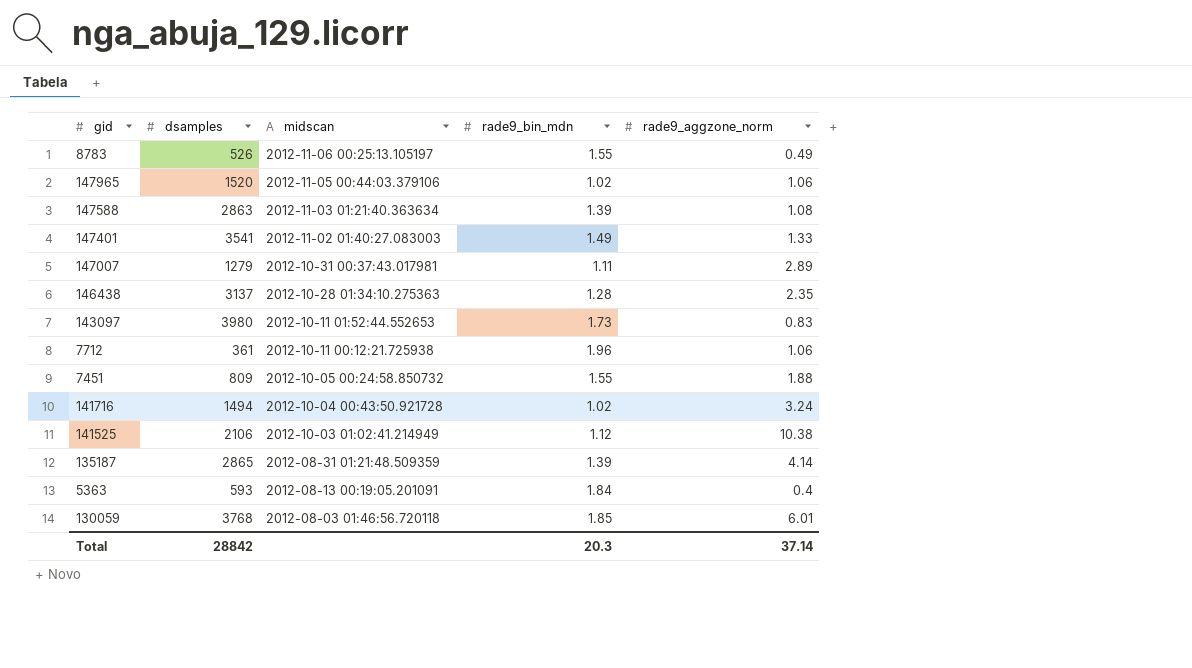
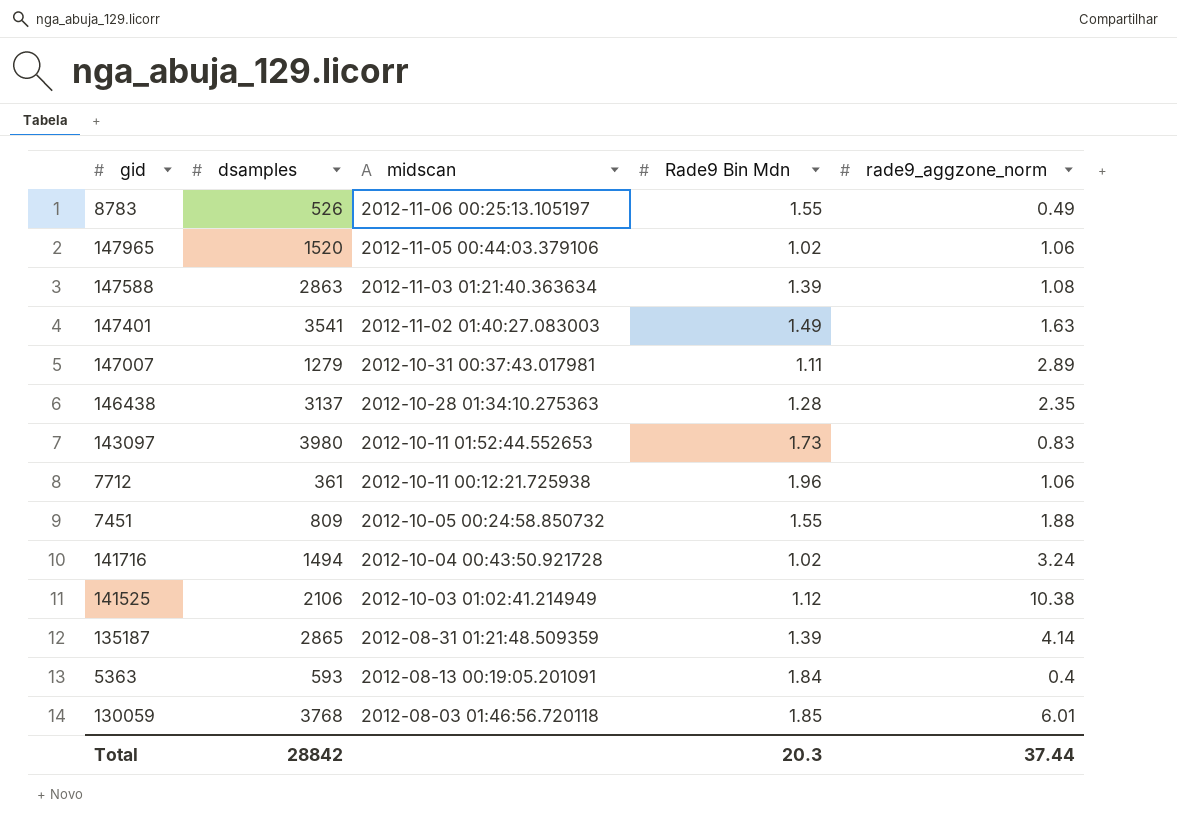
column name: rade9_bin_mdn -> Rade9 Bin Mdn
147401 | rade9_aggzone_norm: 1.33 -> 1.63
Total | rade9_aggzone_norm: 37.14 -> 37.44

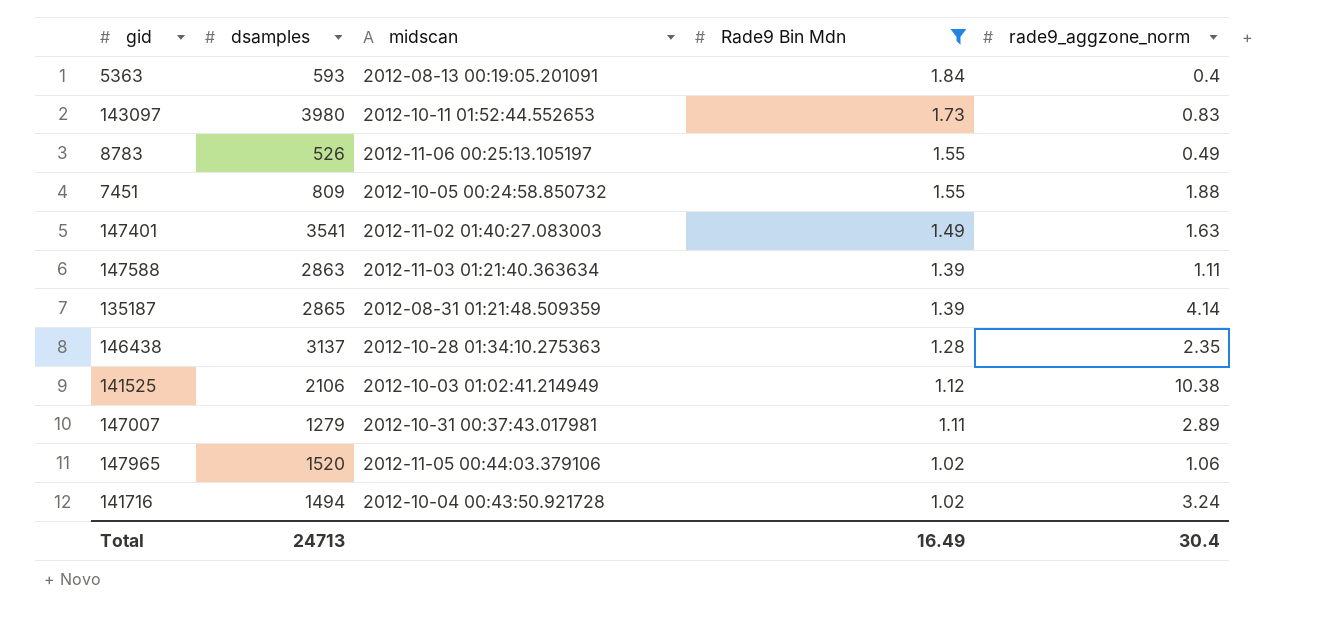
filter: none -> Rade9 Bin Mdn <= 1.84
row order: midscan descending -> Rade9 Bin Mdn descending
147588 | rade9_aggzone_norm: 1.08 -> 1.11
Total | dsamples: 28842 -> 24713
Total | Rade9 Bin Mdn: 20.3 -> 16.49
Total | rade9_aggzone_norm: 37.44 -> 30.4

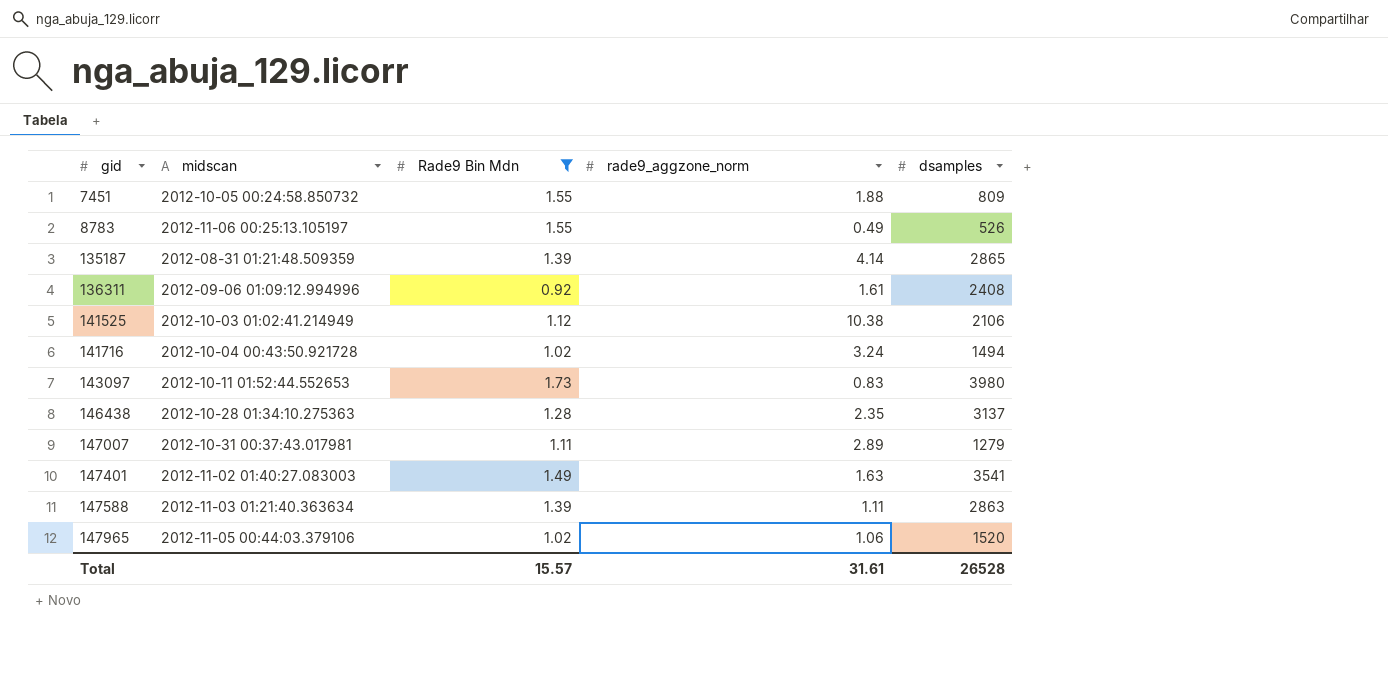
row order: Rade9 Bin Mdn descending -> gid ascending
column dsamples | position: 2 -> 5
row 5363: 593 | 2012-08-13 00:19:05.201091 | 1.84 | 0.4 -> none
row 136311: none -> 2012-09-06 01:09:12.994996 | 0.92 | 1.61 | 2408
Total | Rade9 Bin Mdn: 16.49 -> 15.57
Total | rade9_aggzone_norm: 30.4 -> 31.61
Total | dsamples: 24713 -> 26528

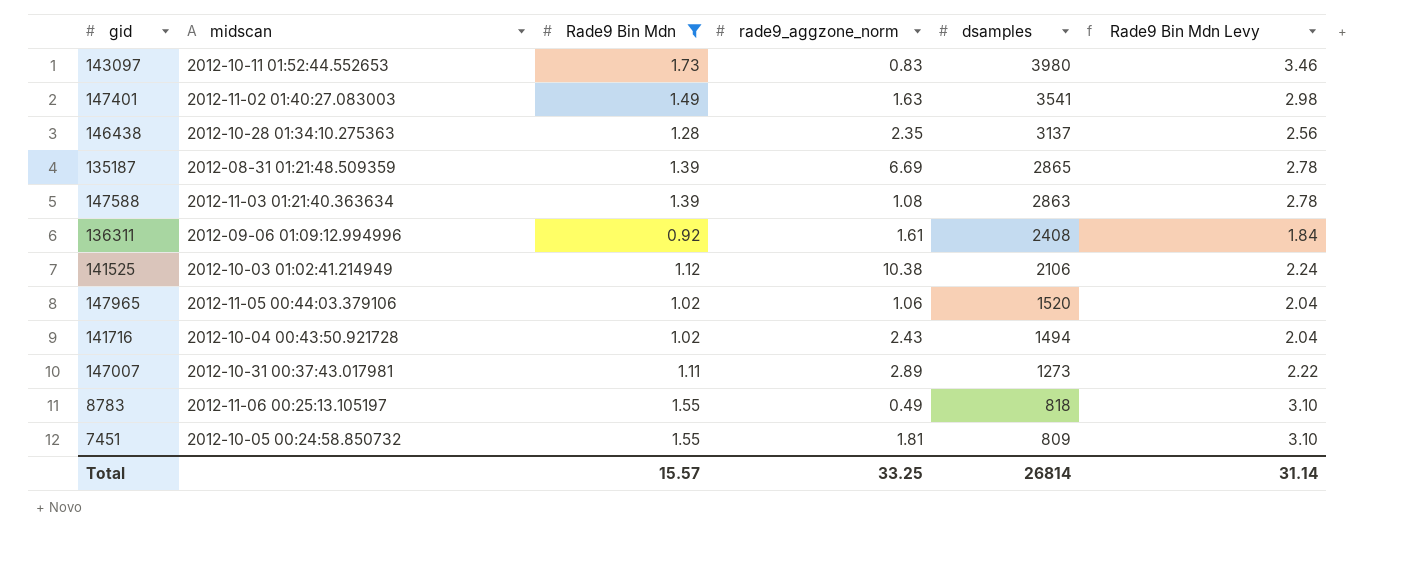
row order: gid ascending -> dsamples descending
column Rade9 Bin Mdn Levy | formula: none -> [Rade9 Bin Mdn] * 2
135187 | rade9_aggzone_norm: 4.14 -> 6.69
147588 | rade9_aggzone_norm: 1.11 -> 1.08
141716 | rade9_aggzone_norm: 3.24 -> 2.43
147007 | dsamples: 1279 -> 1273
8783 | dsamples: 526 -> 818
7451 | rade9_aggzone_norm: 1.88 -> 1.81
Total | rade9_aggzone_norm: 31.61 -> 33.25
Total | dsamples: 26528 -> 26814

